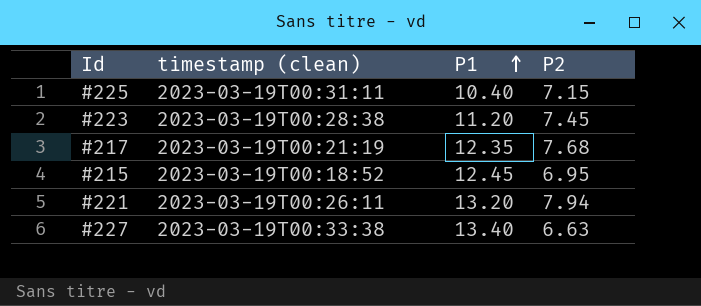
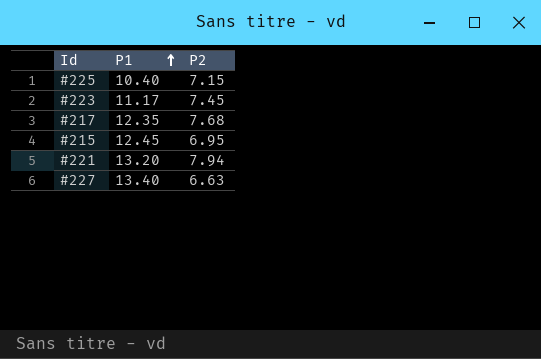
column timestamp (clean) | position: 2 -> none
#223 | P1: 11.20 -> 11.17

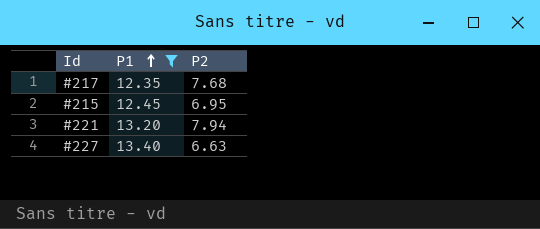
filter: none -> P1 >= 12.35

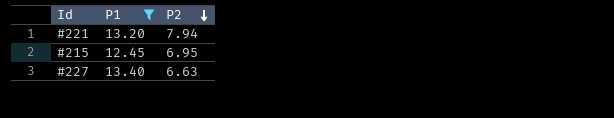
row order: P1 ascending -> P2 descending
row #217: 12.35 | 7.68 -> none

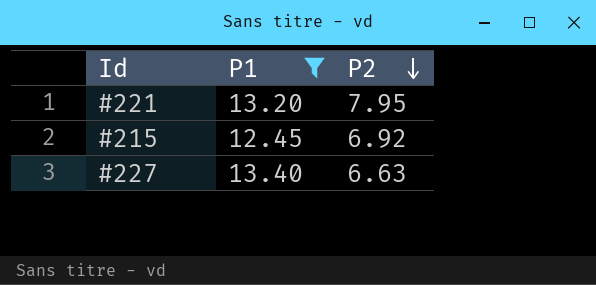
#221 | P2: 7.94 -> 7.95
#215 | P2: 6.95 -> 6.92

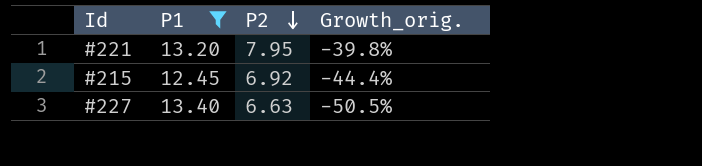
column Growth_orig. | formula: none -> ([P2] - [P1]) / [P1]

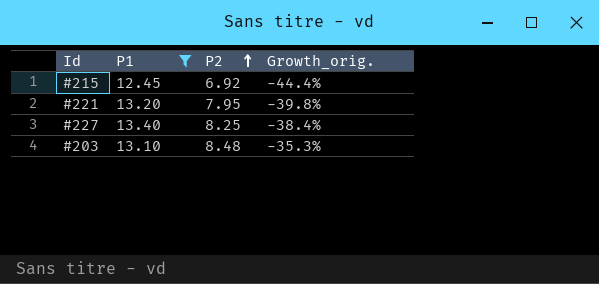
row order: P2 descending -> P2 ascending
#227 | P2: 6.63 -> 8.25
#227 | Growth_orig.: -50.5% -> -38.4%
row #203: none -> 13.10 | 8.48 | -35.3%

